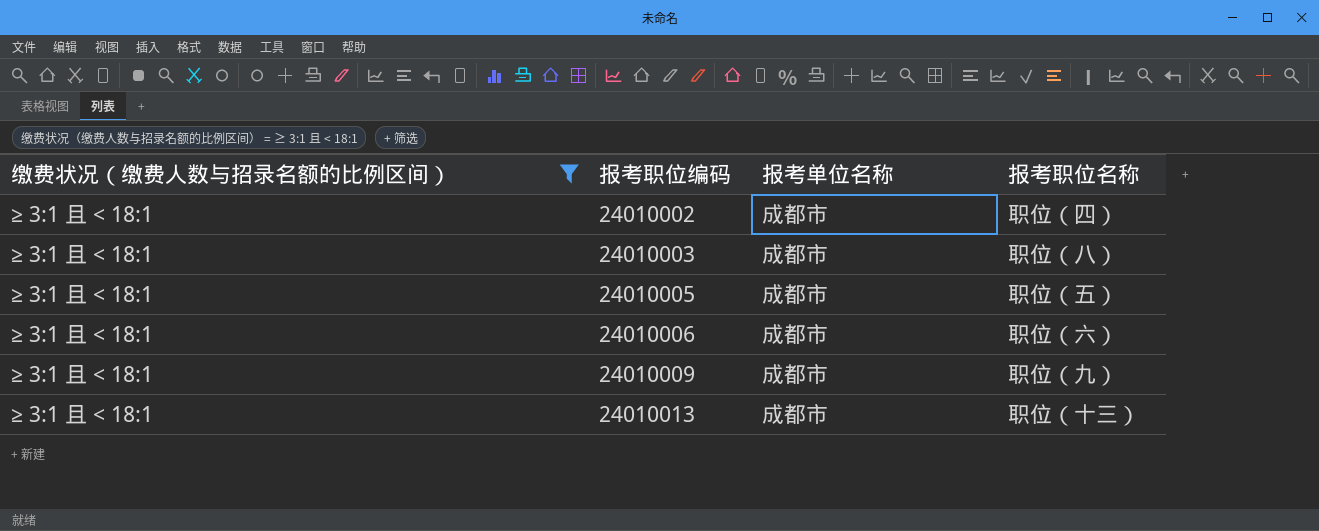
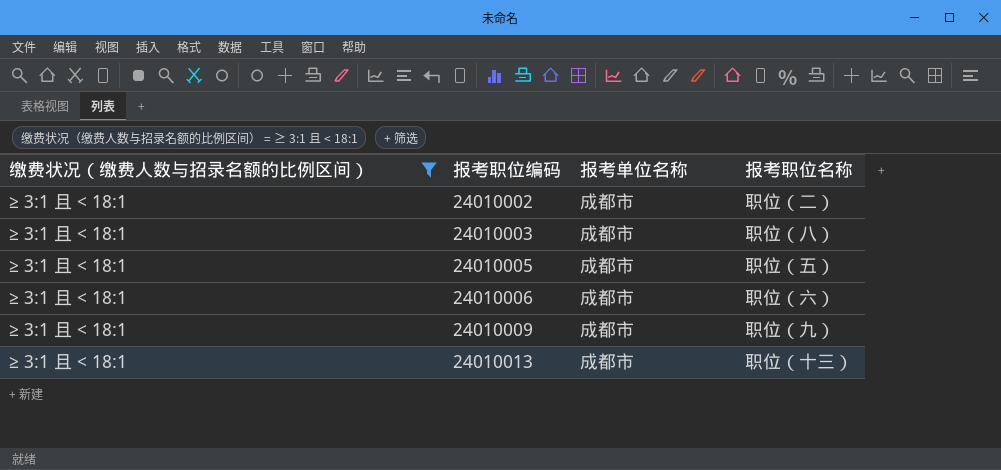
24010002 | 报考职位名称: 职位（四） -> 职位（二）

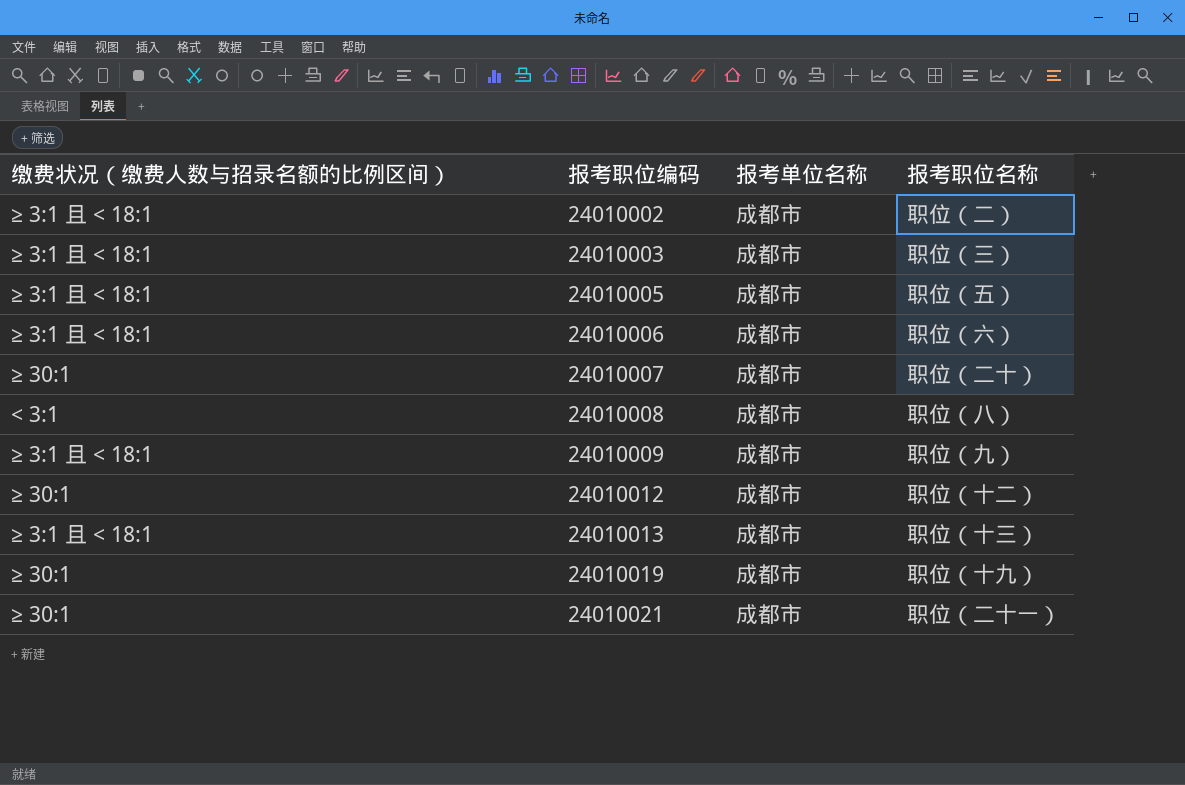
filter: 缴费状况（缴费人数与招录名额的比例区间） = ≥ 3:1 且 < 18:1 -> none
24010003 | 报考职位名称: 职位（八） -> 职位（三）

